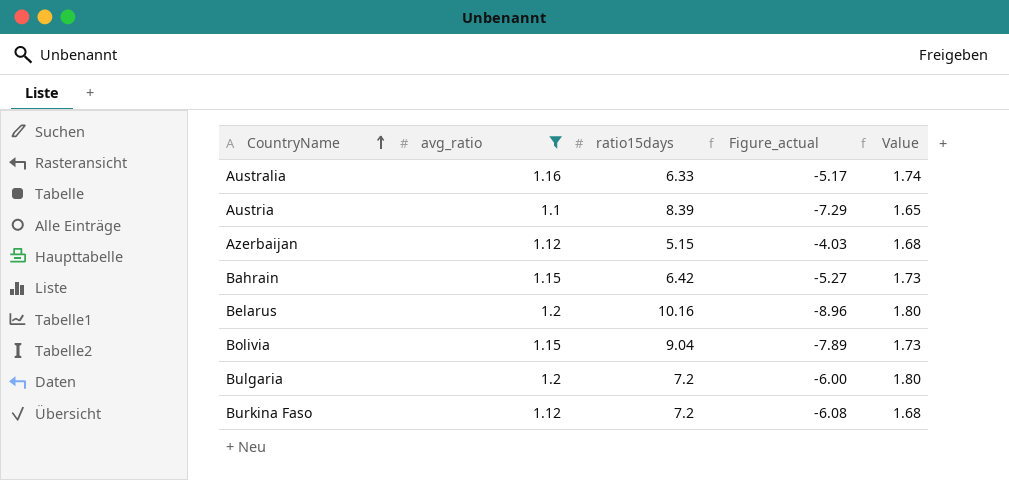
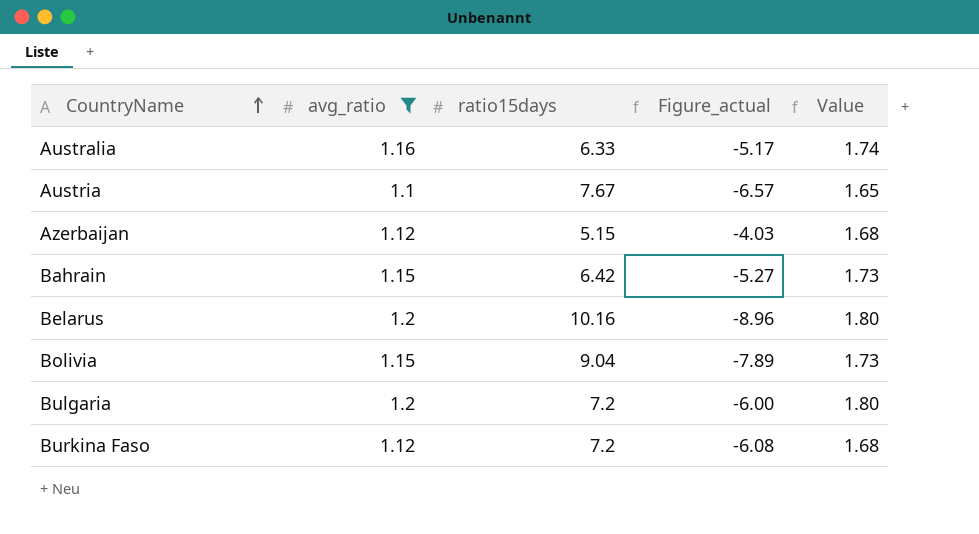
Austria | ratio15days: 8.39 -> 7.67
Austria | Figure_actual: -7.29 -> -6.57

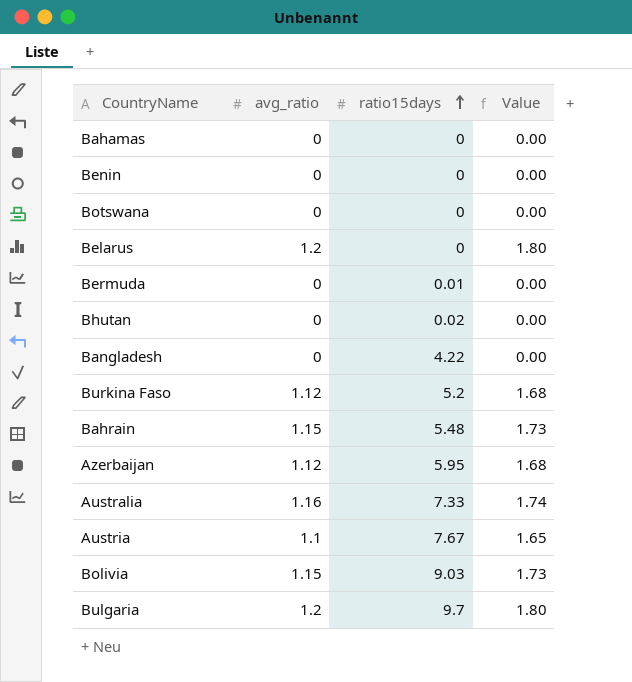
filter: avg_ratio != 0 -> none
row order: CountryName ascending -> ratio15days ascending
column Figure_actual | formula: [avg_ratio] - [ratio15days] -> none
Belarus | ratio15days: 10.16 -> 0
Burkina Faso | ratio15days: 7.2 -> 5.2
Bahrain | ratio15days: 6.42 -> 5.48
Azerbaijan | ratio15days: 5.15 -> 5.95
Australia | ratio15days: 6.33 -> 7.33
Bolivia | ratio15days: 9.04 -> 9.03
Bulgaria | ratio15days: 7.2 -> 9.7

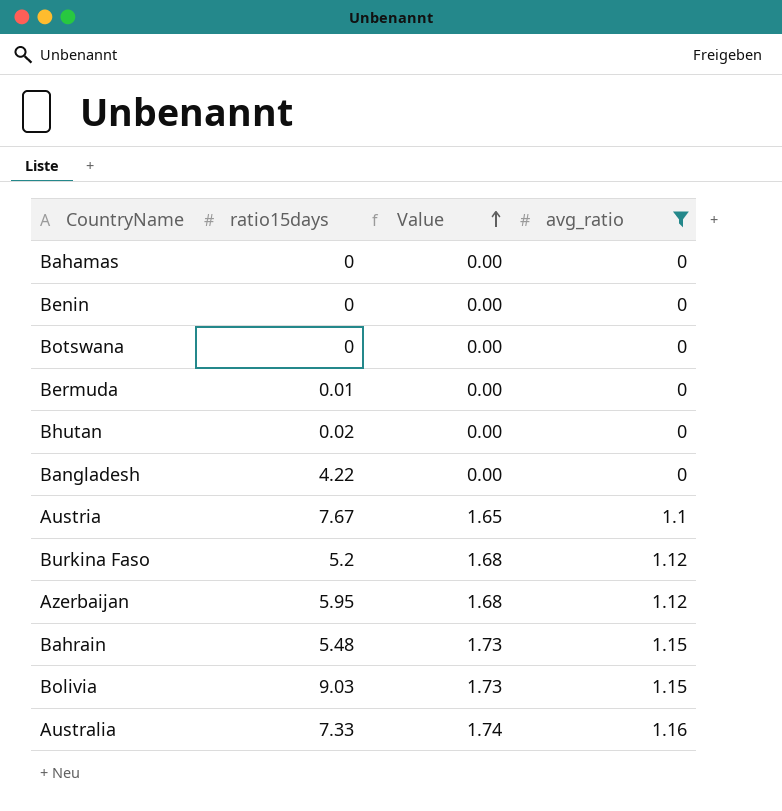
filter: none -> avg_ratio != 1.2
row order: ratio15days ascending -> Value ascending
column avg_ratio | position: 2 -> 4

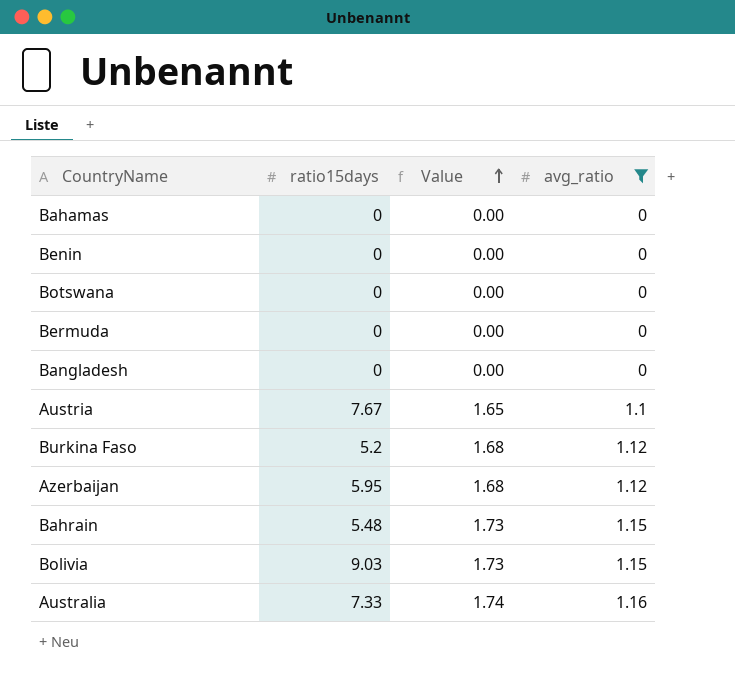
row Bhutan: 0.02 | 0.00 | 0 -> none
Bermuda | ratio15days: 0.01 -> 0
Bangladesh | ratio15days: 4.22 -> 0

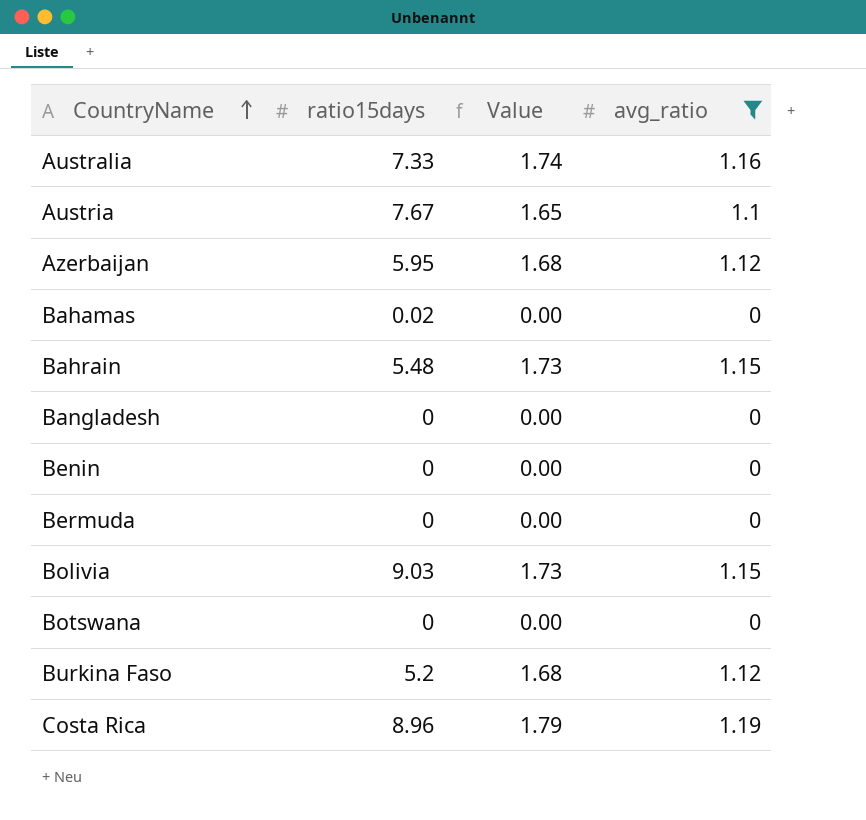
row order: Value ascending -> CountryName ascending
Bahamas | ratio15days: 0 -> 0.02
row Costa Rica: none -> 8.96 | 1.79 | 1.19

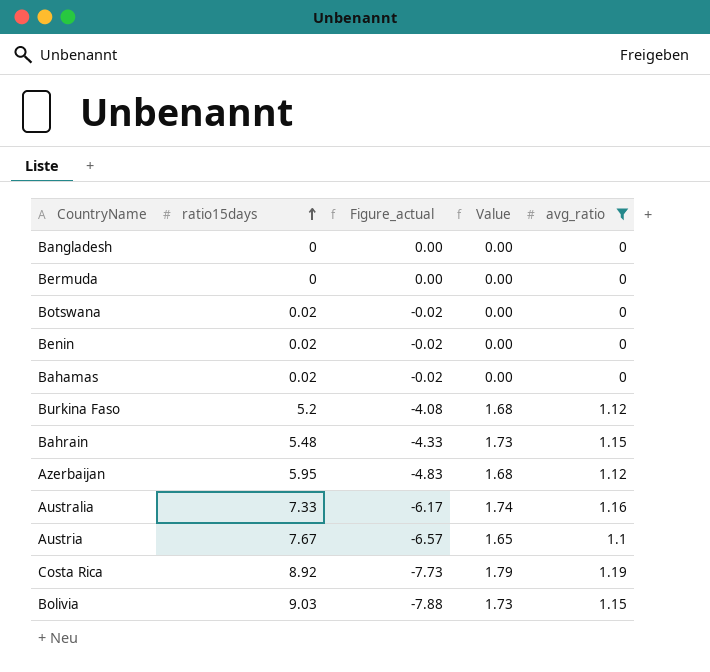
row order: CountryName ascending -> ratio15days ascending
column Figure_actual | formula: none -> [avg_ratio] - [ratio15days]
Botswana | ratio15days: 0 -> 0.02
Benin | ratio15days: 0 -> 0.02
Costa Rica | ratio15days: 8.96 -> 8.92

